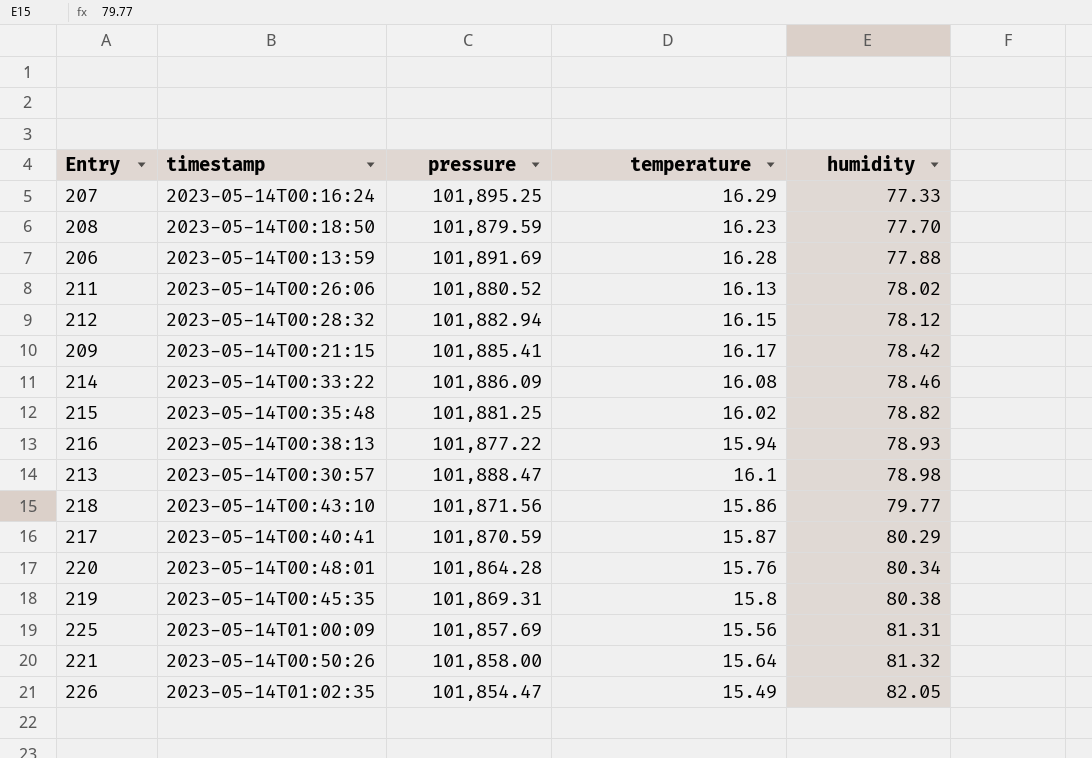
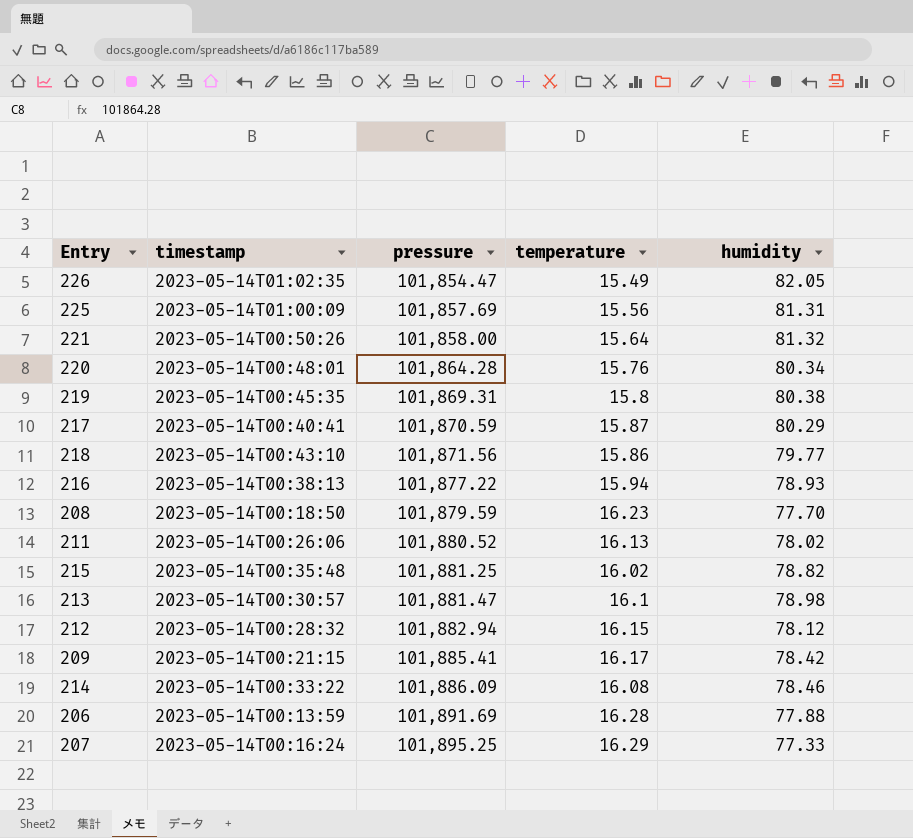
row order: humidity ascending -> pressure ascending
213 | pressure: 101,888.47 -> 101,881.47

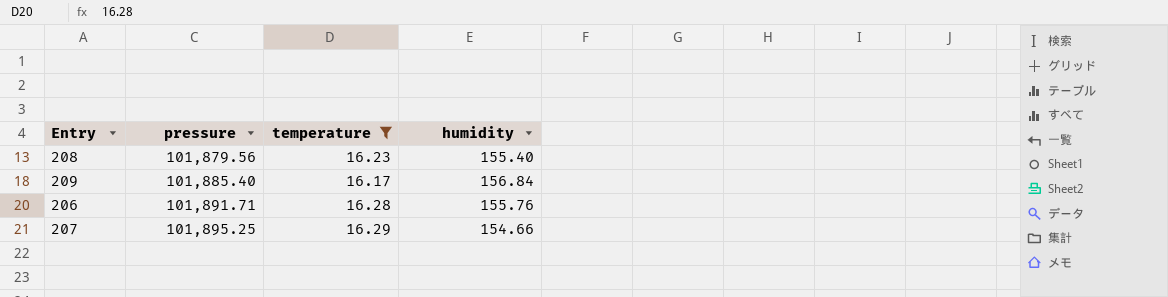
filter: none -> temperature >= 16.17
column timestamp | position: 2 -> none
208 | pressure: 101,879.59 -> 101,879.56
208 | humidity: 77.70 -> 155.40
209 | pressure: 101,885.41 -> 101,885.40
209 | humidity: 78.42 -> 156.84
206 | pressure: 101,891.69 -> 101,891.71
206 | humidity: 77.88 -> 155.76
207 | humidity: 77.33 -> 154.66

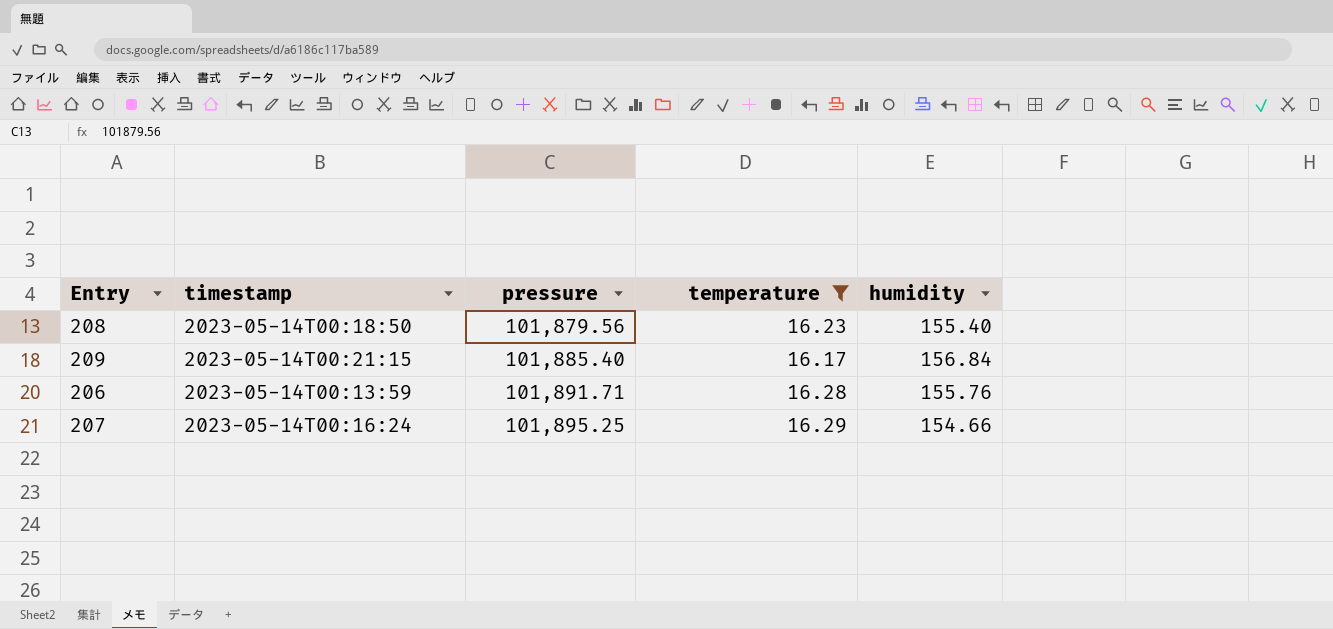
column timestamp | position: none -> 2

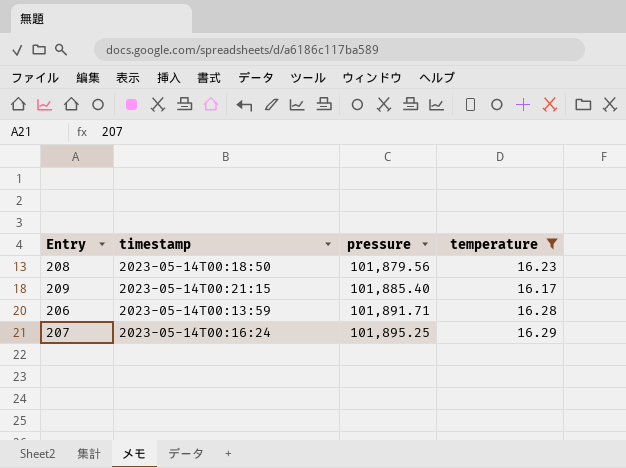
column humidity | position: 5 -> none

